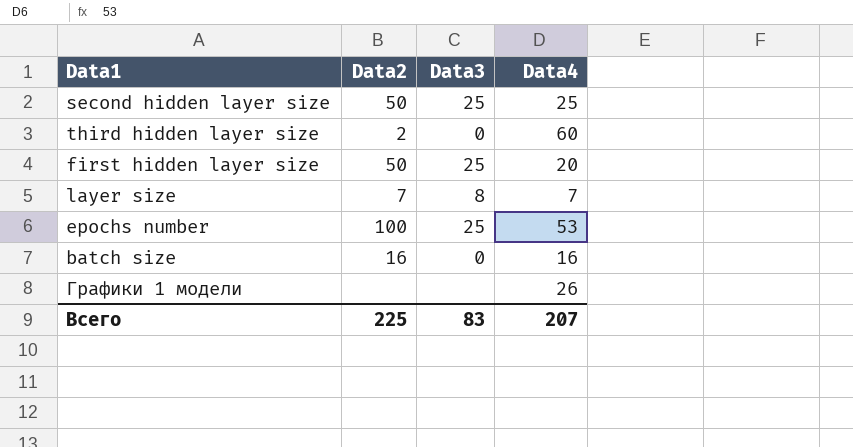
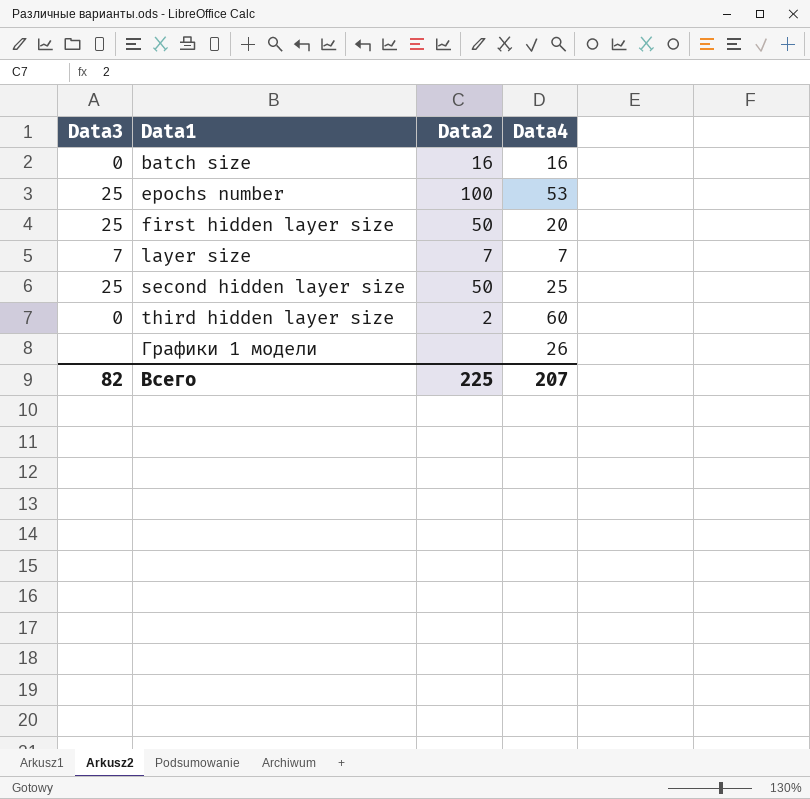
row order: none -> Data1 ascending
column Data3 | position: 3 -> 1
layer size | Data3: 8 -> 7
Всего | Data3: 83 -> 82

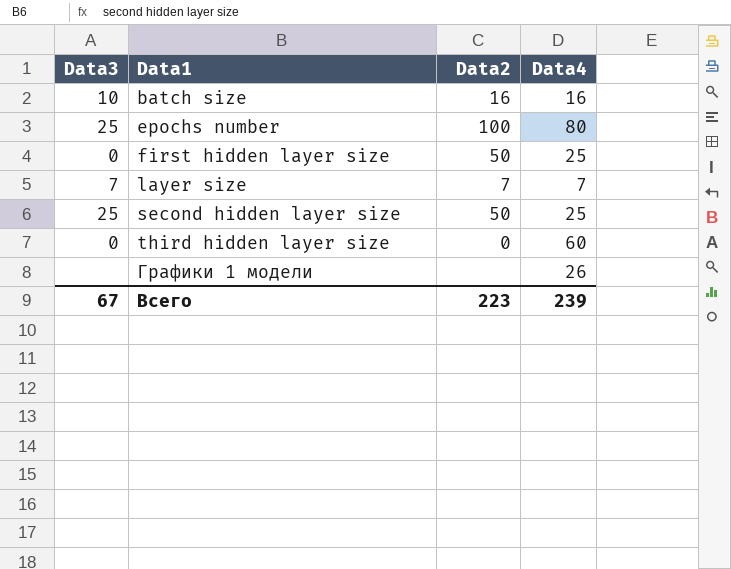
batch size | Data3: 0 -> 10
epochs number | Data4: 53 -> 80
first hidden layer size | Data3: 25 -> 0
first hidden layer size | Data4: 20 -> 25
third hidden layer size | Data2: 2 -> 0
Всего | Data3: 82 -> 67
Всего | Data2: 225 -> 223
Всего | Data4: 207 -> 239

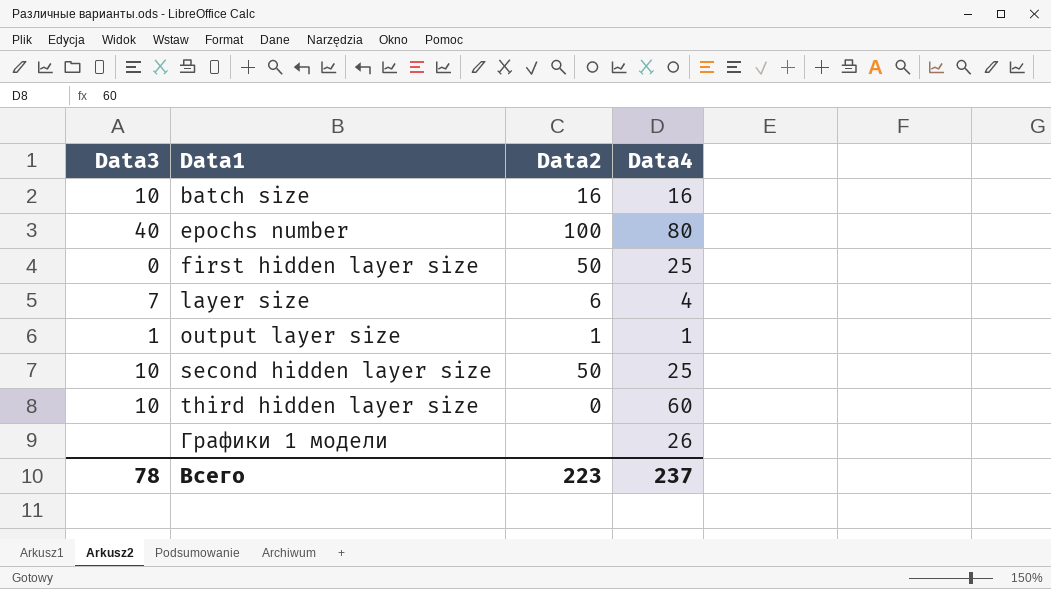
epochs number | Data3: 25 -> 40
layer size | Data2: 7 -> 6
layer size | Data4: 7 -> 4
row output layer size: none -> 1 | 1 | 1
second hidden layer size | Data3: 25 -> 10
third hidden layer size | Data3: 0 -> 10
Всего | Data3: 67 -> 78
Всего | Data4: 239 -> 237

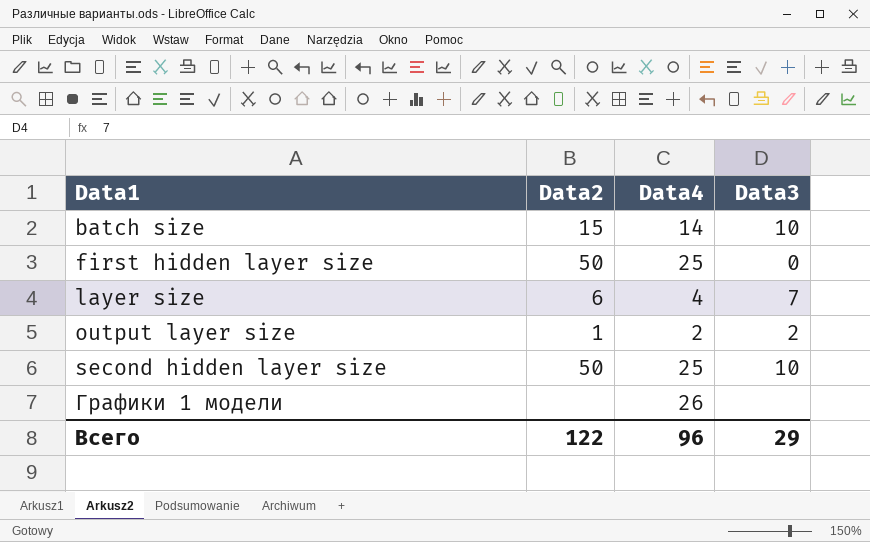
column Data3 | position: 1 -> 4
row epochs number: 40 | 100 | 80 -> none
row third hidden layer size: 10 | 0 | 60 -> none
batch size | Data2: 16 -> 15
batch size | Data4: 16 -> 14
output layer size | Data4: 1 -> 2
output layer size | Data3: 1 -> 2
Всего | Data2: 223 -> 122
Всего | Data4: 237 -> 96
Всего | Data3: 78 -> 29

